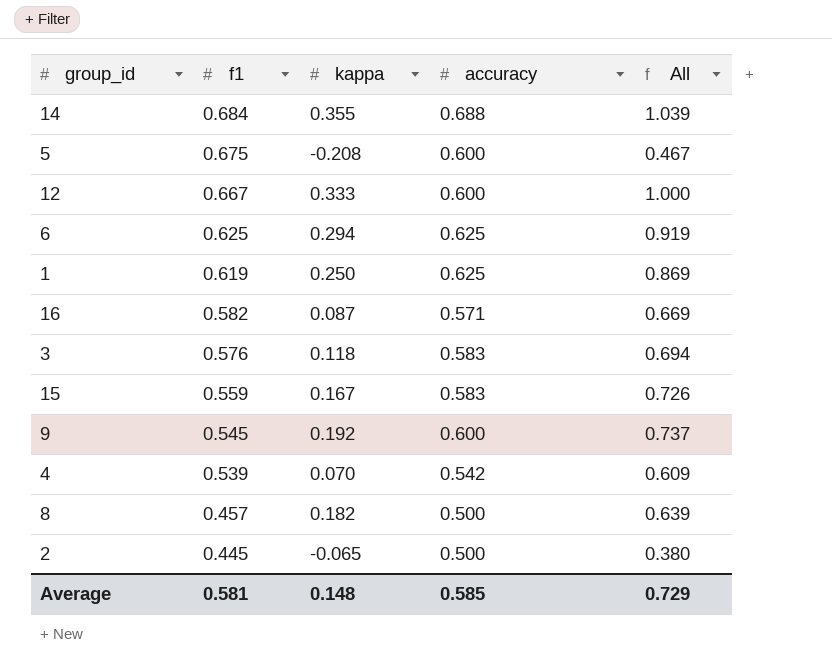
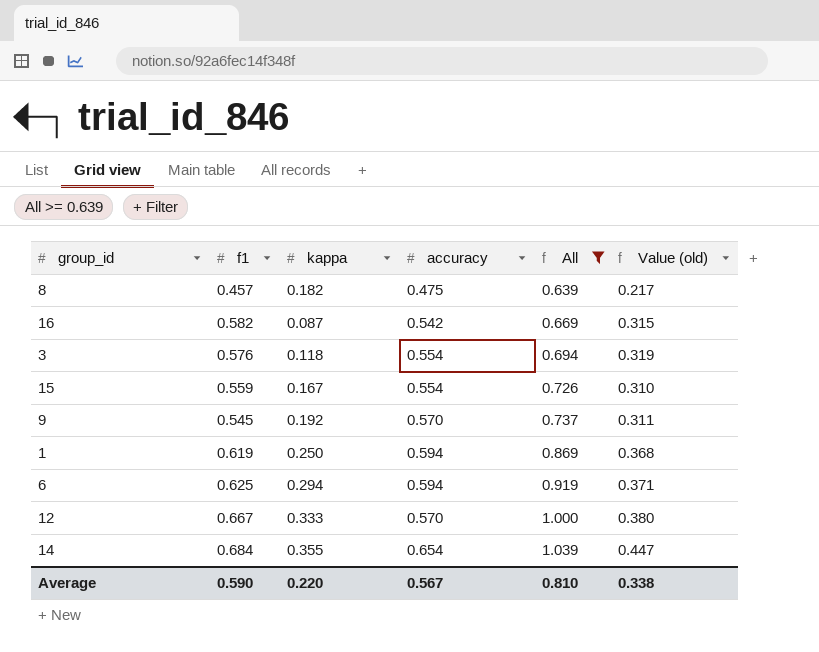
filter: none -> All >= 0.639
row order: f1 descending -> All ascending
column Value (old) | formula: none -> [f1] * [accuracy]
8 | accuracy: 0.500 -> 0.475
16 | accuracy: 0.571 -> 0.542
3 | accuracy: 0.583 -> 0.554
15 | accuracy: 0.583 -> 0.554
9 | accuracy: 0.600 -> 0.570
1 | accuracy: 0.625 -> 0.594
6 | accuracy: 0.625 -> 0.594
12 | accuracy: 0.600 -> 0.570
14 | accuracy: 0.688 -> 0.654
Average | f1: 0.581 -> 0.590
Average | kappa: 0.148 -> 0.220
Average | accuracy: 0.585 -> 0.567
Average | All: 0.729 -> 0.810

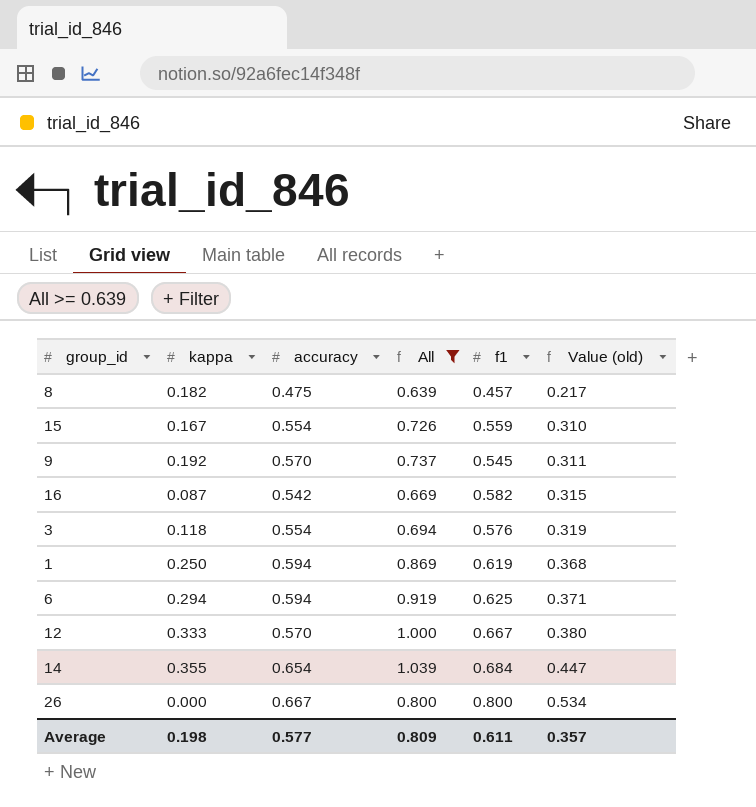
row order: All ascending -> Value (old) ascending
column f1 | position: 2 -> 5
row 26: none -> 0.000 | 0.667 | 0.800 | 0.800 | 0.534
Average | kappa: 0.220 -> 0.198
Average | accuracy: 0.567 -> 0.577
Average | All: 0.810 -> 0.809
Average | f1: 0.590 -> 0.611
Average | Value (old): 0.338 -> 0.357

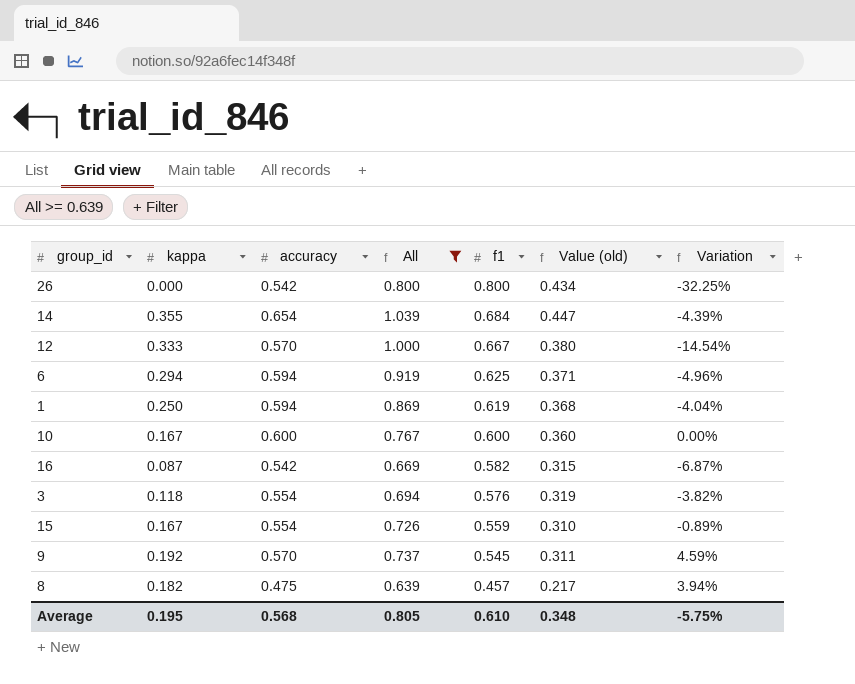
row order: Value (old) ascending -> f1 descending
column Variation | formula: none -> ([accuracy] - [f1]) / [f1]
26 | accuracy: 0.667 -> 0.542
26 | Value (old): 0.534 -> 0.434
row 10: none -> 0.167 | 0.600 | 0.767 | 0.600 | 0.360 | 0.00%
Average | kappa: 0.198 -> 0.195
Average | accuracy: 0.577 -> 0.568
Average | All: 0.809 -> 0.805
Average | f1: 0.611 -> 0.610
Average | Value (old): 0.357 -> 0.348

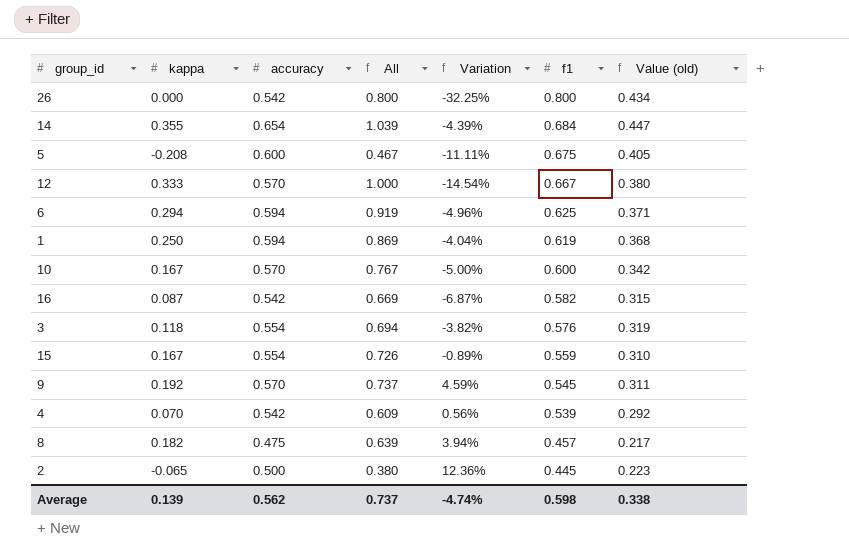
filter: All >= 0.639 -> none
column Variation | position: 7 -> 5
10 | accuracy: 0.600 -> 0.570
10 | Variation: 0.00% -> -5.00%
10 | Value (old): 0.360 -> 0.342
Average | kappa: 0.195 -> 0.139
Average | accuracy: 0.568 -> 0.562
Average | All: 0.805 -> 0.737
Average | Variation: -5.75% -> -4.74%
Average | f1: 0.610 -> 0.598
Average | Value (old): 0.348 -> 0.338

